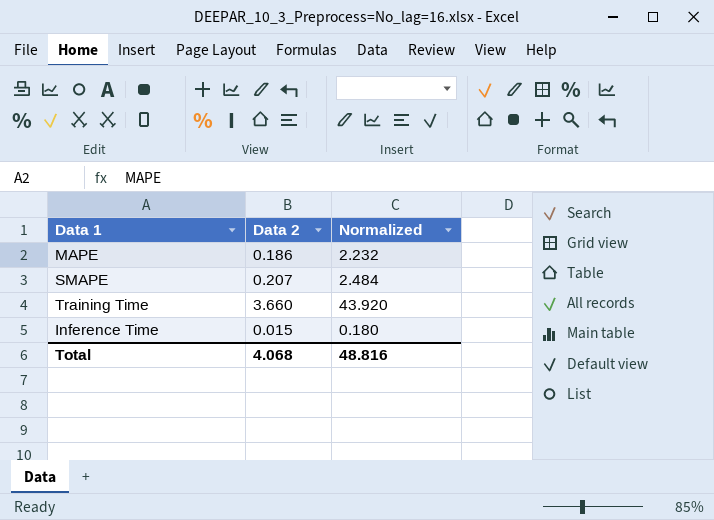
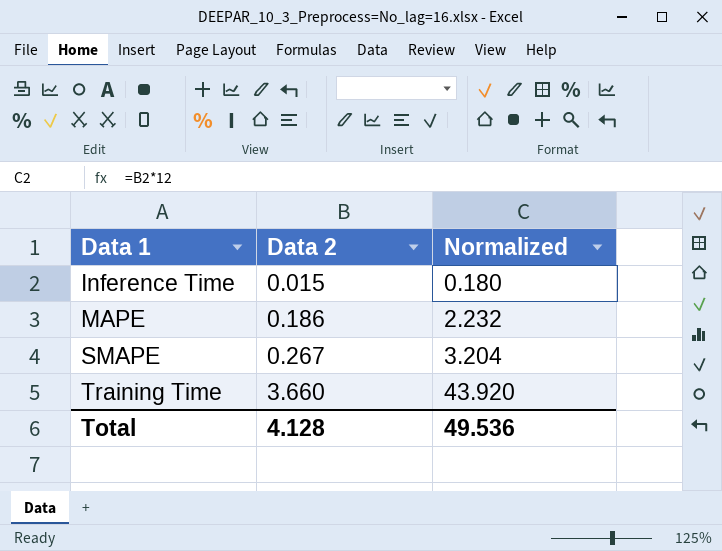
row order: none -> Data 1 ascending
SMAPE | Data 2: 0.207 -> 0.267
SMAPE | Normalized: 2.484 -> 3.204
Total | Data 2: 4.068 -> 4.128
Total | Normalized: 48.816 -> 49.536

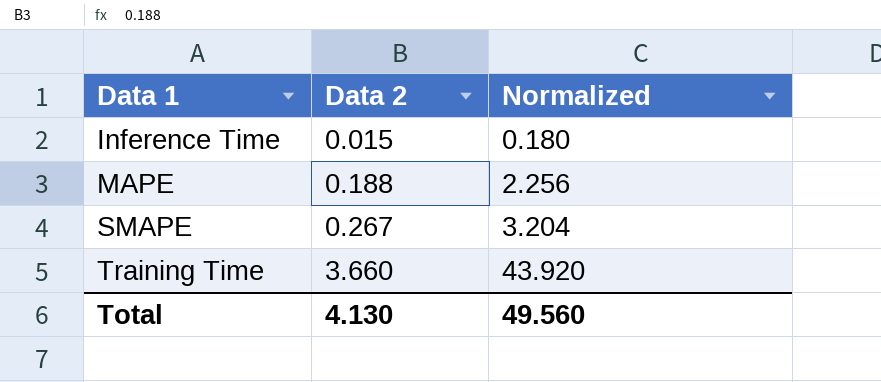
MAPE | Data 2: 0.186 -> 0.188
MAPE | Normalized: 2.232 -> 2.256
Total | Data 2: 4.128 -> 4.130
Total | Normalized: 49.536 -> 49.560

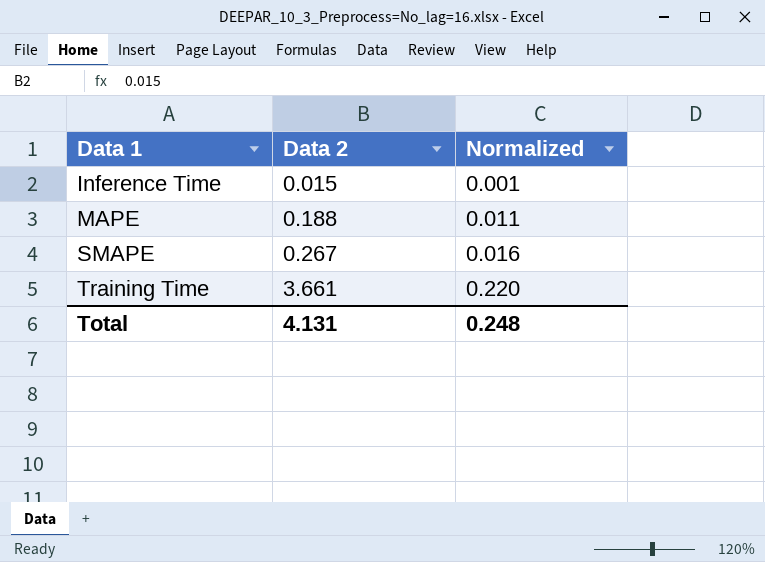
column Normalized | formula: [Data 2] * 12 -> [Data 2] * 0.06
Training Time | Data 2: 3.660 -> 3.661
Total | Data 2: 4.130 -> 4.131
Total | Normalized: 49.560 -> 0.248

